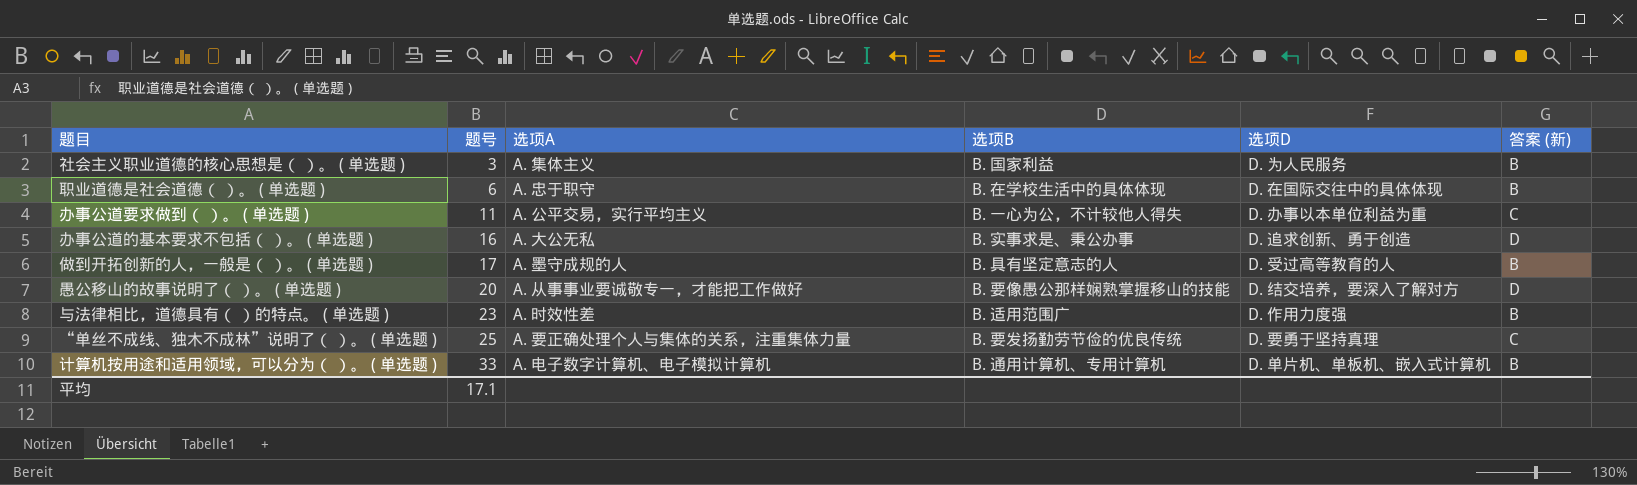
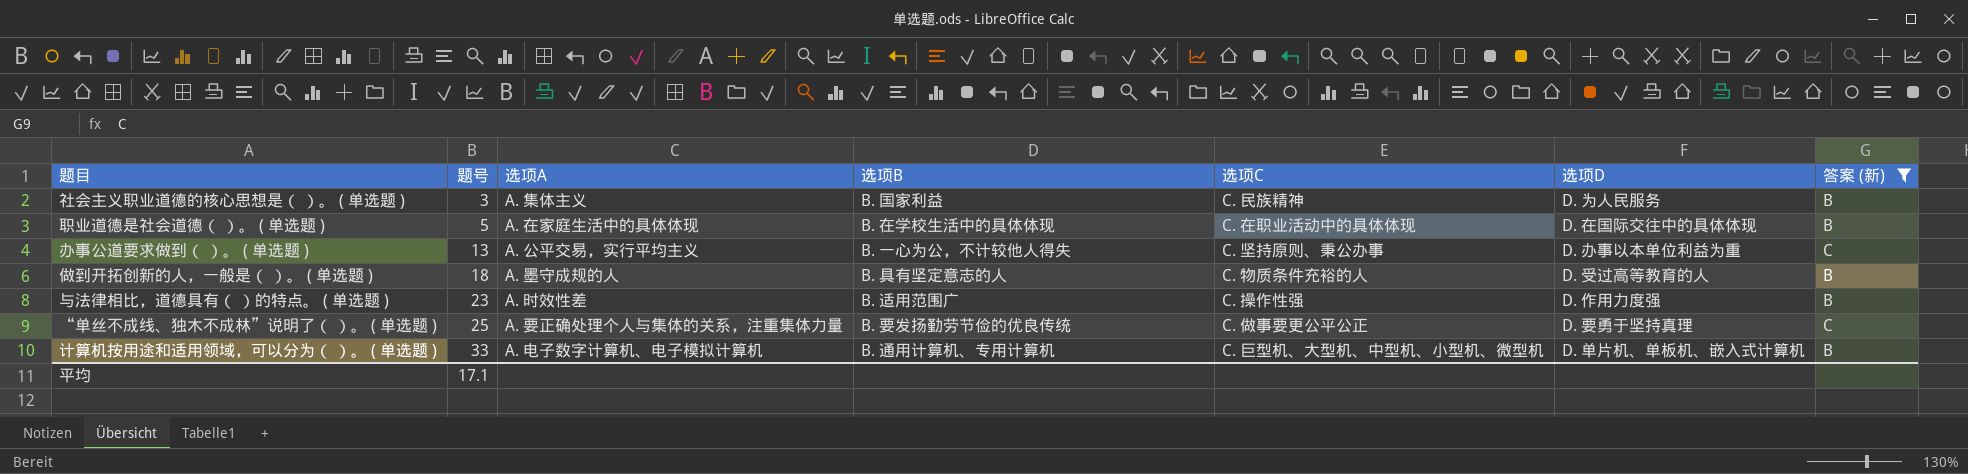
filter: none -> 答案 (新) != D
column 选项C | position: none -> 5
职业道德是社会道德（ ）。 ( 单选题 ) | 题号: 6 -> 5
职业道德是社会道德（ ）。 ( 单选题 ) | 选项A: A. 忠于职守 -> A. 在家庭生活中的具体体现
办事公道要求做到（ ）。 ( 单选题 ) | 题号: 11 -> 13
做到开拓创新的人，一般是（ ）。 ( 单选题 ) | 题号: 17 -> 18

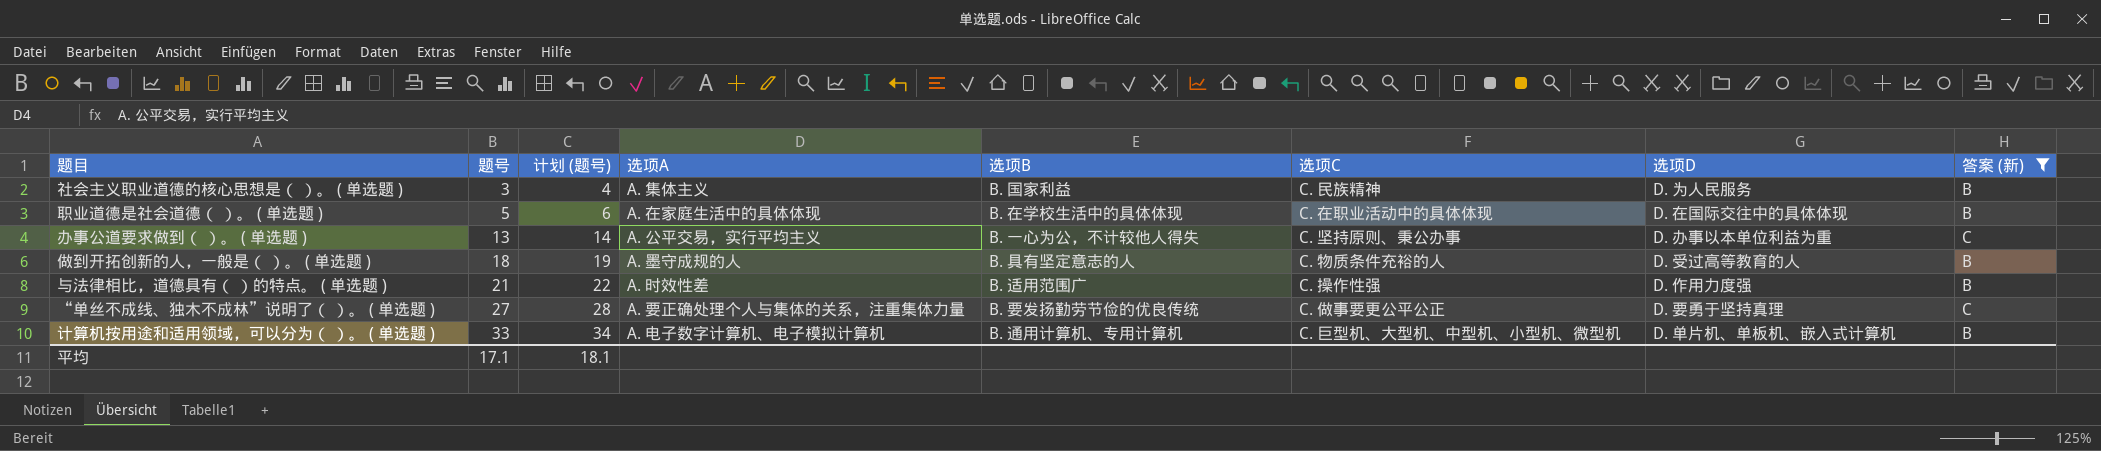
column 计划 (题号) | formula: none -> [题号] + 1
与法律相比，道德具有（ ）的特点。 ( 单选题 ) | 题号: 23 -> 21
“单丝不成线、独木不成林”说明了（ ）。 ( 单选题 ) | 题号: 25 -> 27

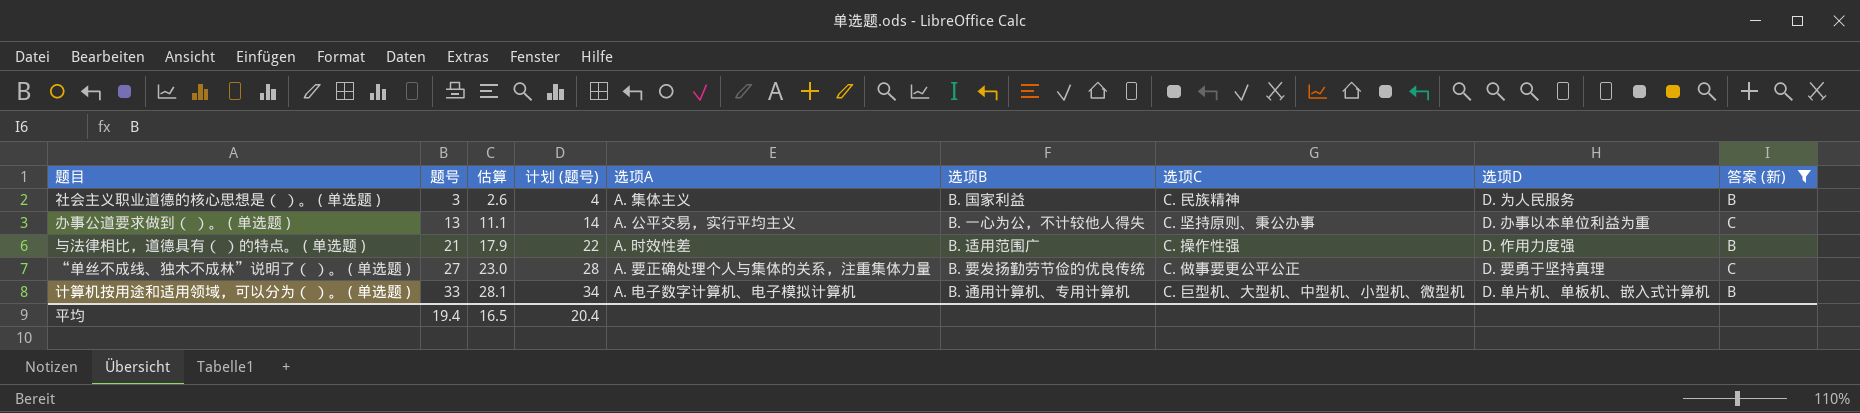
column 估算 | formula: none -> [题号] * 0.85
row 职业道德是社会道德（ ）。 ( 单选题 ): 5 | 6 | A. 在家庭生活中的具体体现 | B. 在学校生活中的具体体现 | C. 在职业活动中的具体体现 | D. 在国际交往中的具体体现 | B -> none
row 做到开拓创新的人，一般是（ ）。 ( 单选题 ): 18 | 19 | A. 墨守成规的人 | B. 具有坚定意志的人 | C. 物质条件充裕的人 | D. 受过高等教育的人 | B -> none
平均 | 题号: 17.1 -> 19.4
平均 | 计划 (题号): 18.1 -> 20.4

